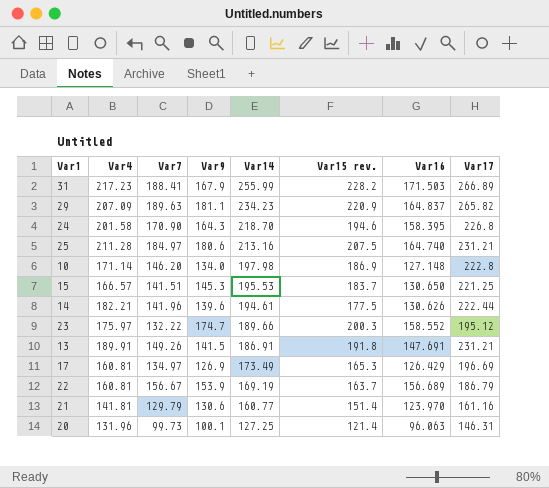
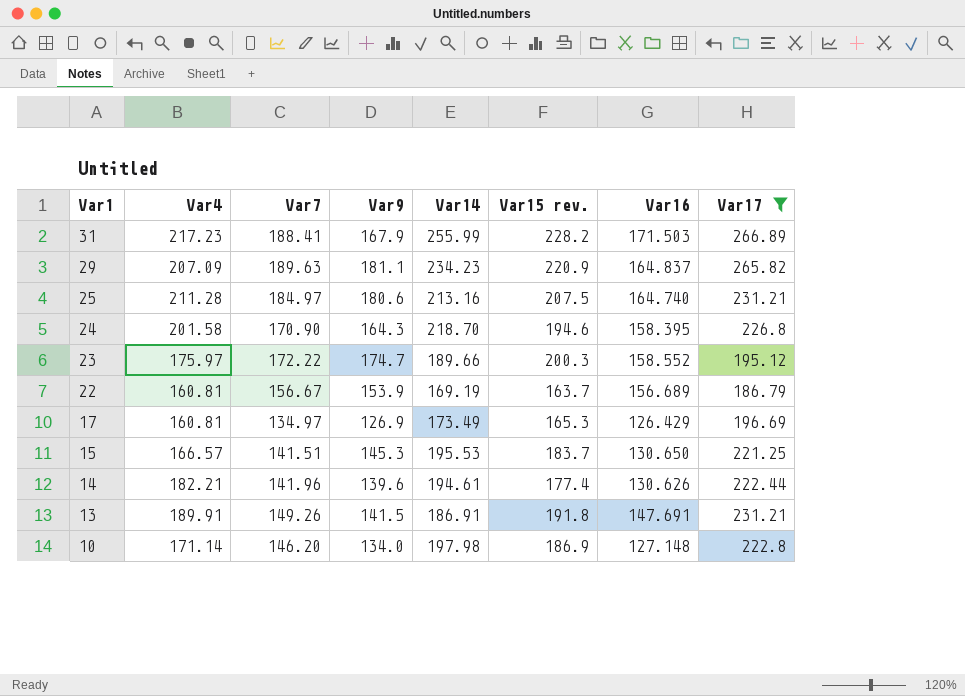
filter: none -> Var17 >= 186.79
row order: Var14 descending -> Var1 descending
23 | Var7: 132.22 -> 172.22
14 | Var15 rev.: 177.5 -> 177.4

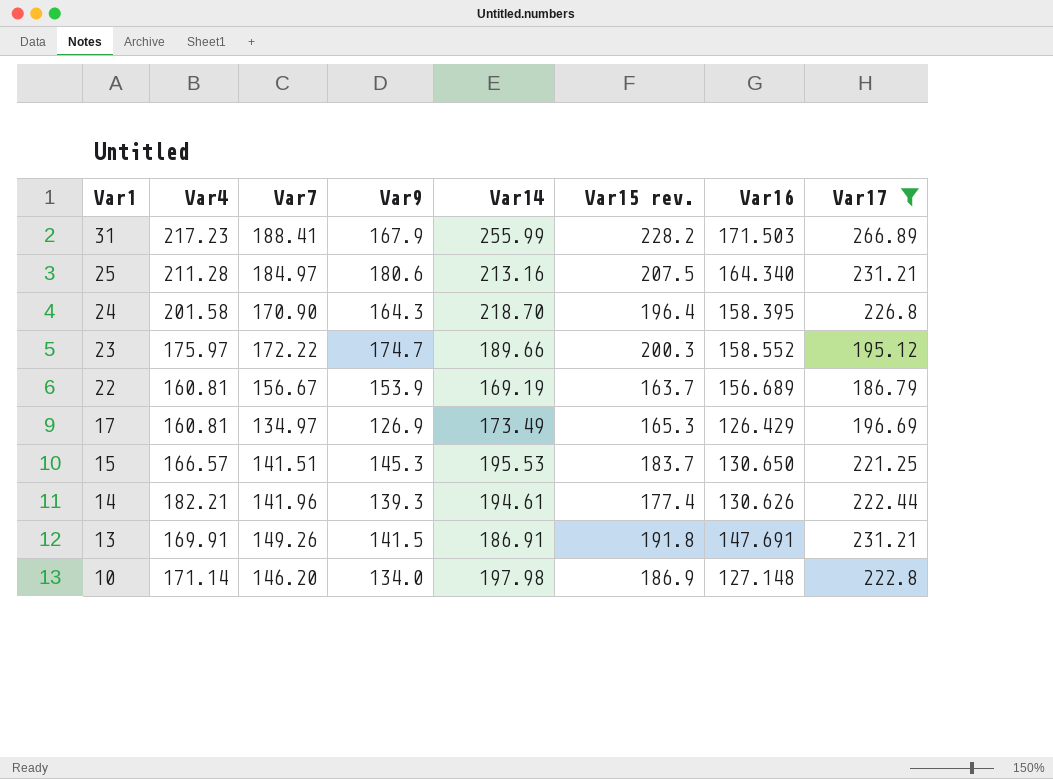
row 29: 207.09 | 189.63 | 181.1 | 234.23 | 220.9 | 164.837 | 265.82 -> none
25 | Var16: 164.740 -> 164.340
24 | Var15 rev.: 194.6 -> 196.4
14 | Var9: 139.6 -> 139.3
13 | Var4: 189.91 -> 169.91

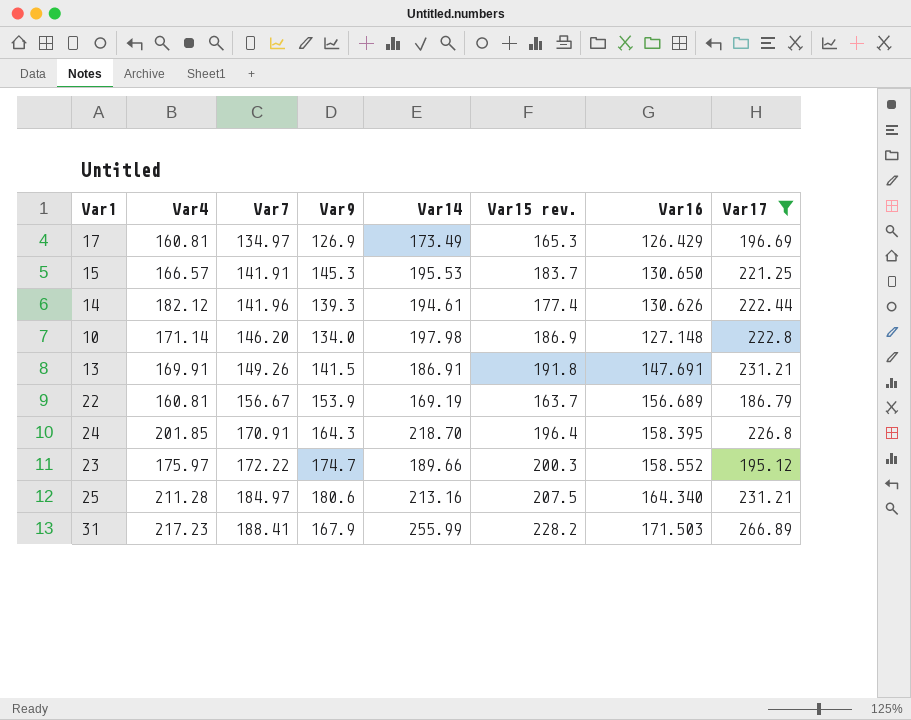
row order: Var1 descending -> Var7 ascending
15 | Var7: 141.51 -> 141.91
14 | Var4: 182.21 -> 182.12
24 | Var4: 201.58 -> 201.85
24 | Var7: 170.90 -> 170.91

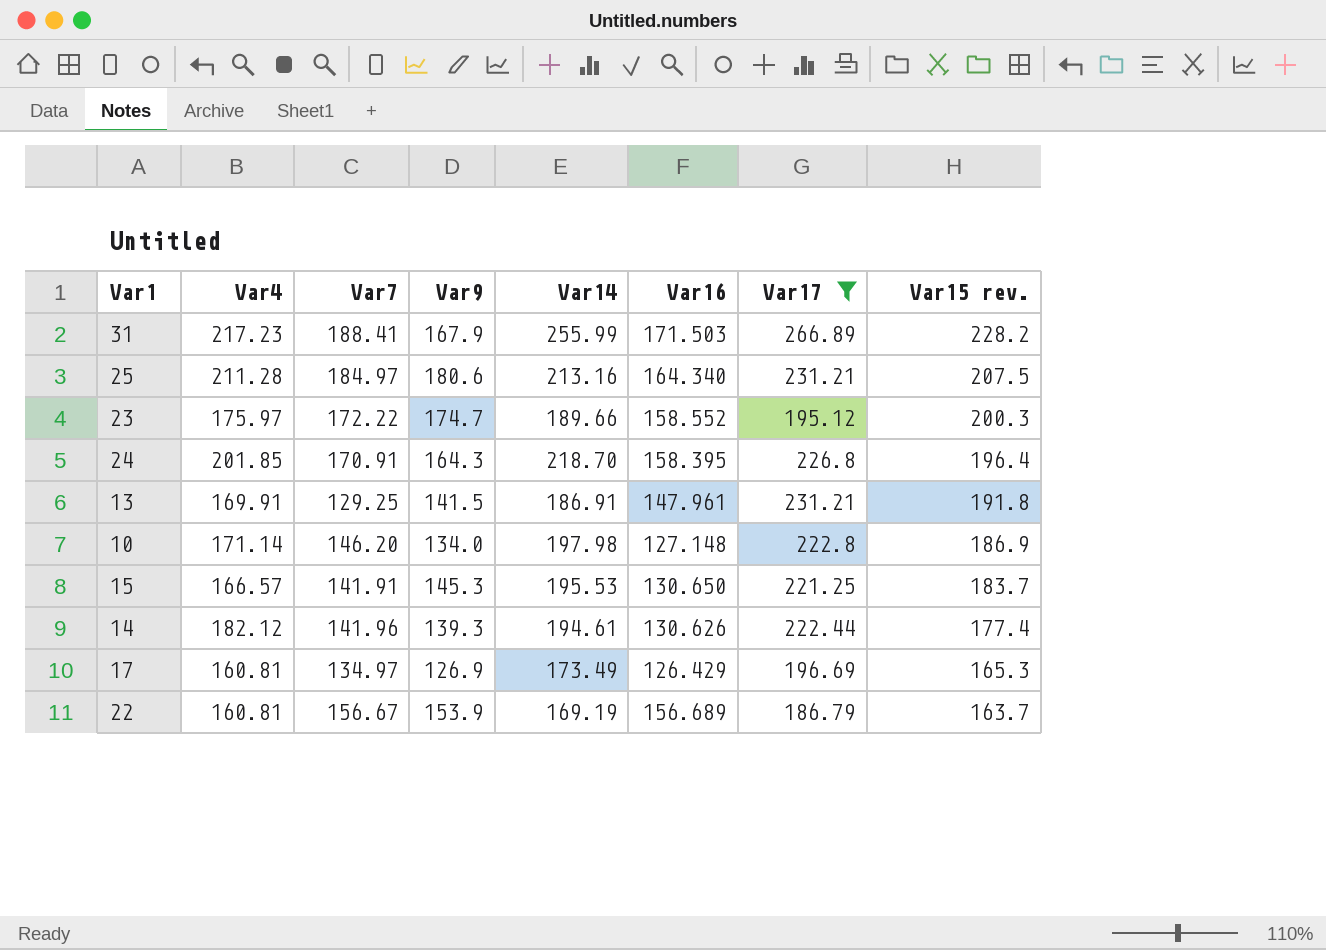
row order: Var7 ascending -> Var15 rev. descending
column Var15 rev. | position: 6 -> 8
13 | Var7: 149.26 -> 129.25
13 | Var16: 147.691 -> 147.961

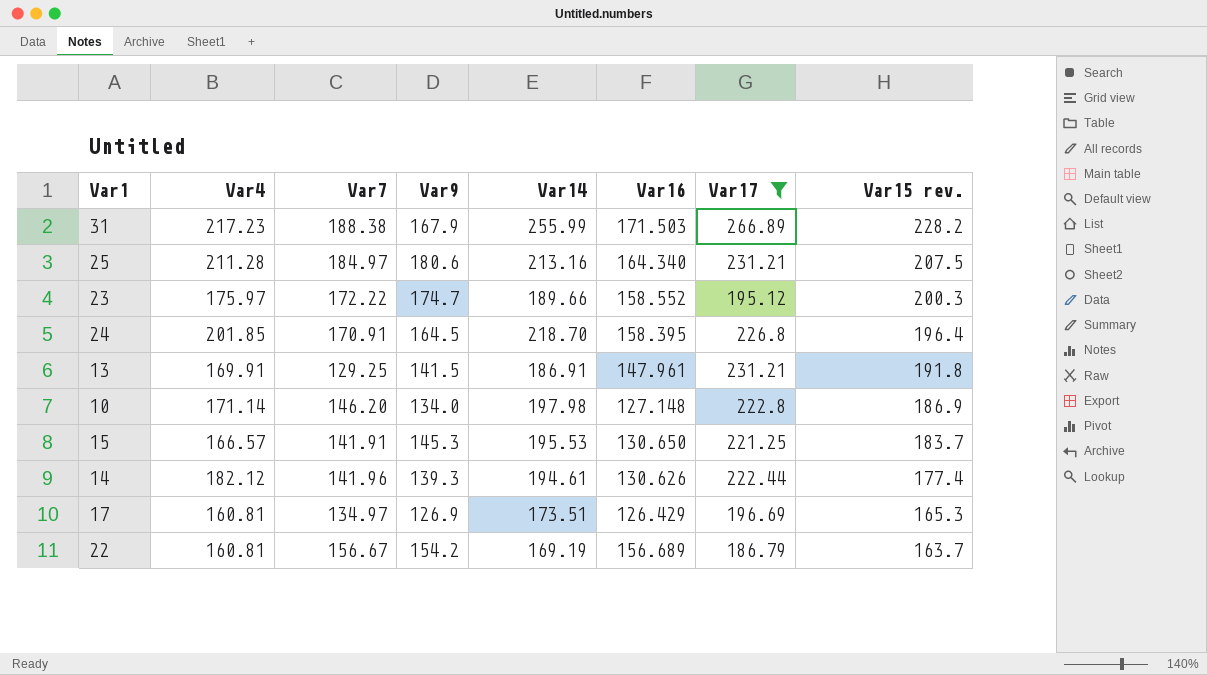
31 | Var7: 188.41 -> 188.38
24 | Var9: 164.3 -> 164.5
17 | Var14: 173.49 -> 173.51
22 | Var9: 153.9 -> 154.2

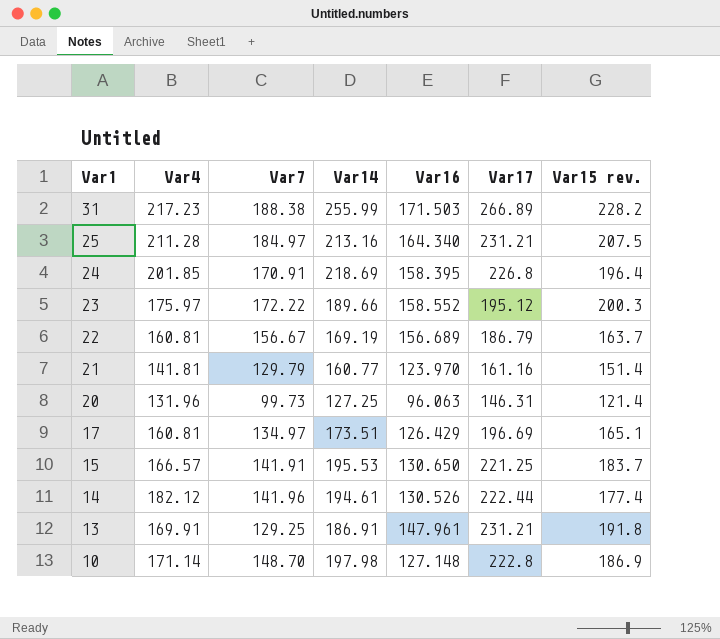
filter: Var17 >= 186.79 -> none
row order: Var15 rev. descending -> Var1 descending
column Var9 | position: 4 -> none
24 | Var14: 218.70 -> 218.69
17 | Var15 rev.: 165.3 -> 165.1
14 | Var16: 130.626 -> 130.526
10 | Var7: 146.20 -> 148.70

